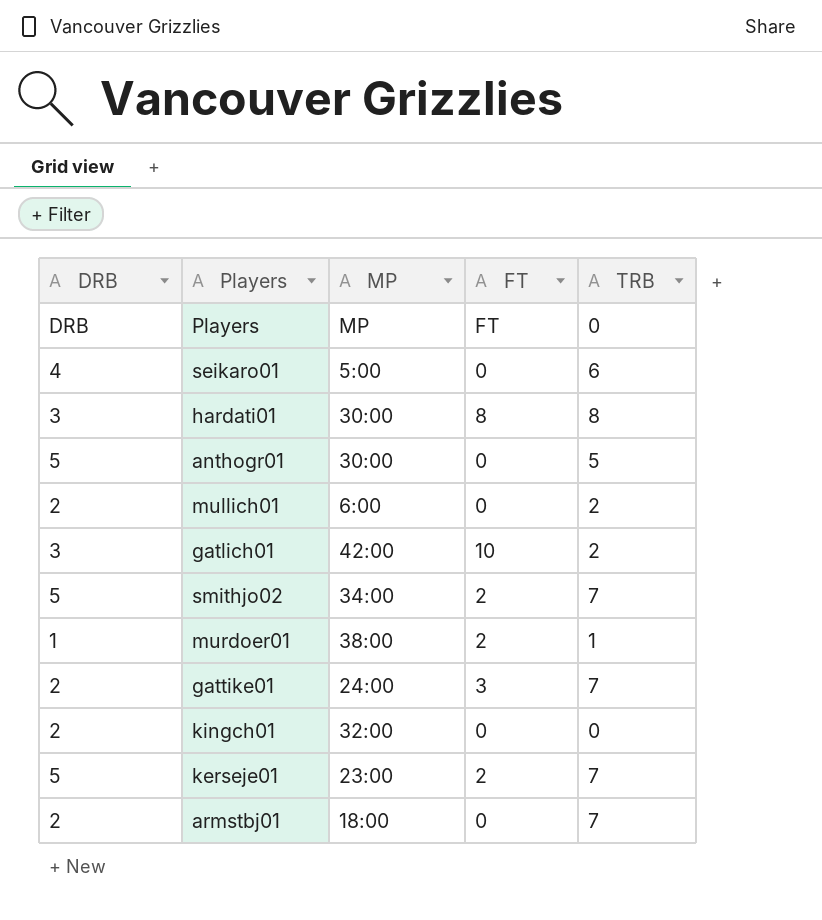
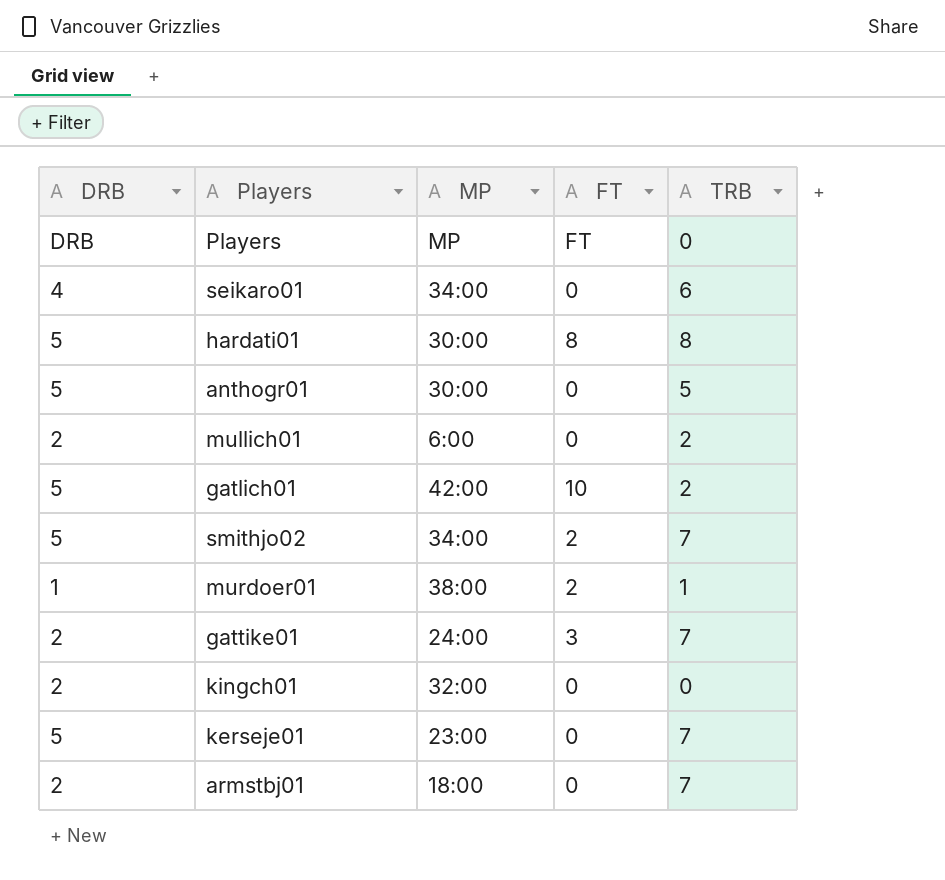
seikaro01 | MP: 5:00 -> 34:00
hardati01 | DRB: 3 -> 5
gatlich01 | DRB: 3 -> 5
kerseje01 | FT: 2 -> 0

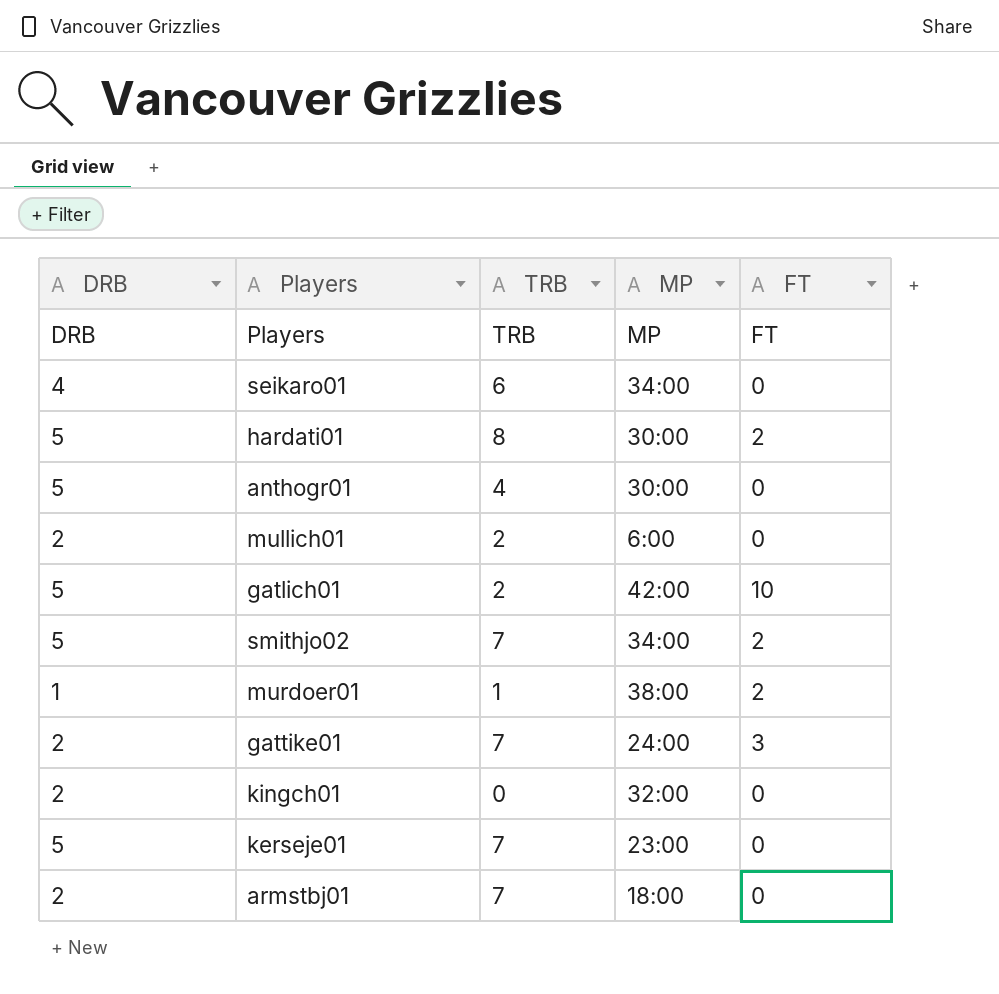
column TRB | position: 5 -> 3
Players | TRB: 0 -> TRB
hardati01 | FT: 8 -> 2
anthogr01 | TRB: 5 -> 4

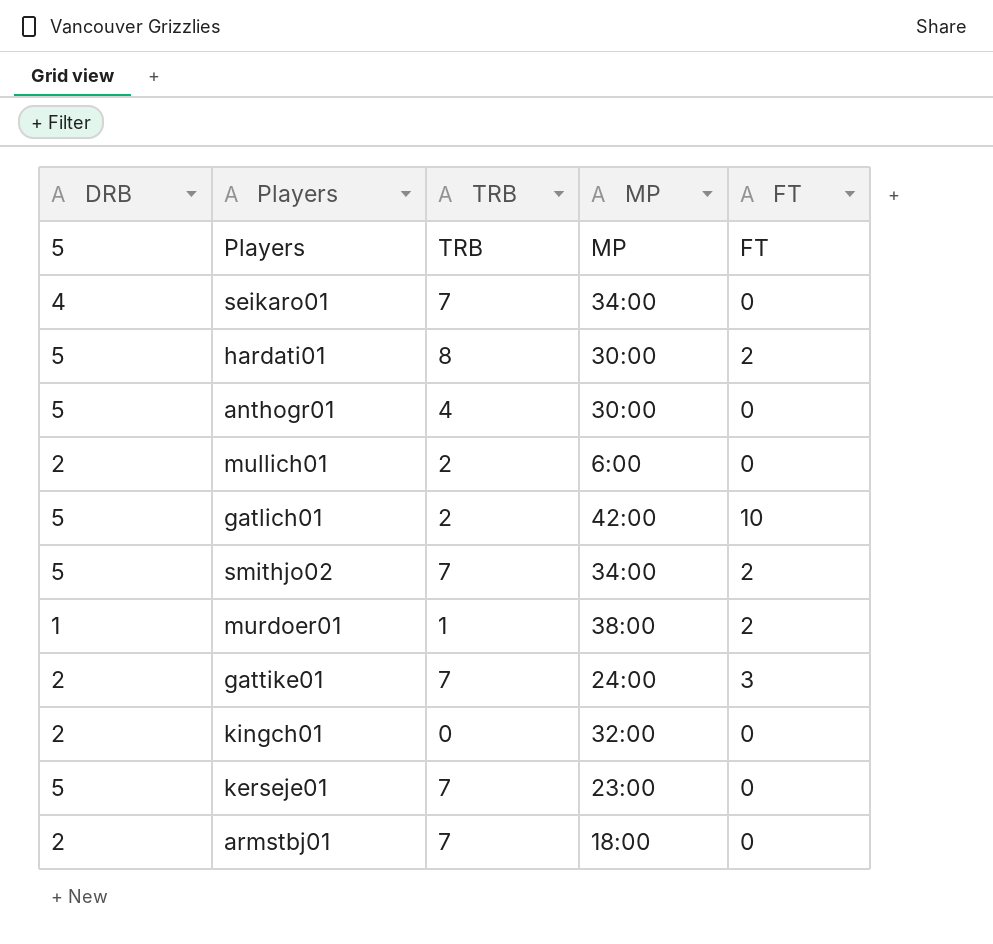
Players | DRB: DRB -> 5
seikaro01 | TRB: 6 -> 7

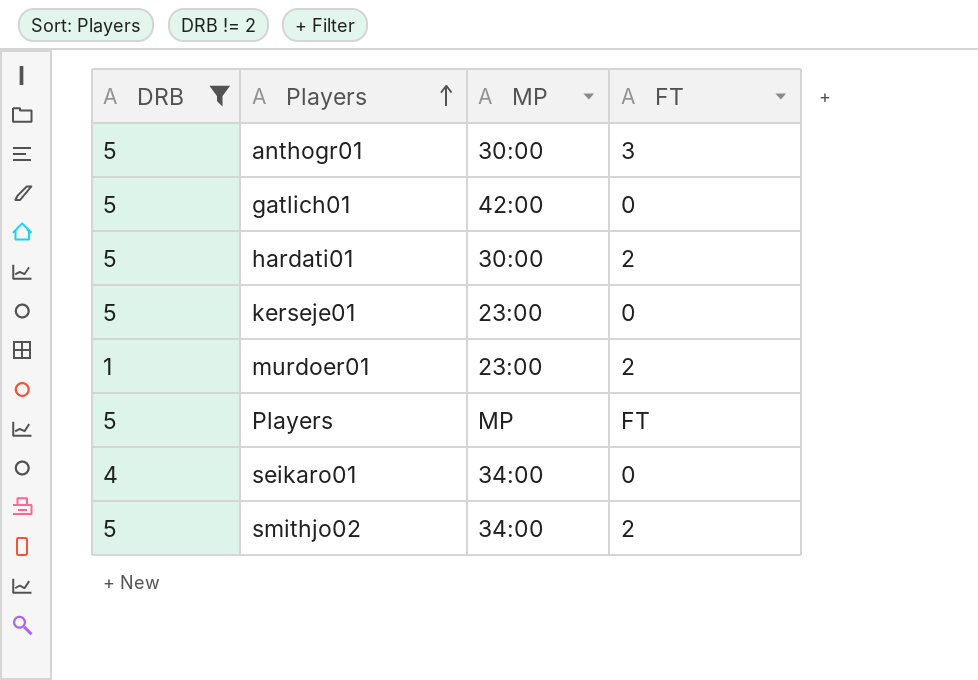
filter: none -> DRB != 2
row order: none -> Players ascending
column TRB | position: 3 -> none
anthogr01 | FT: 0 -> 3
gatlich01 | FT: 10 -> 0
murdoer01 | MP: 38:00 -> 23:00

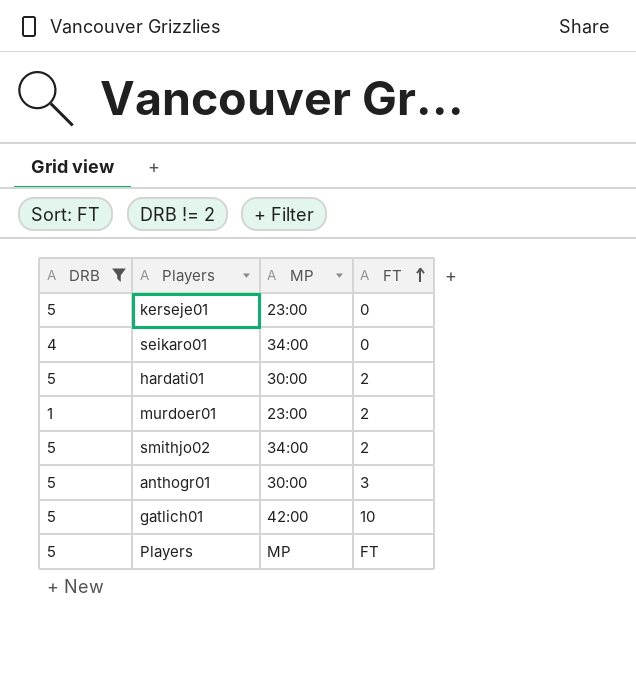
row order: Players ascending -> FT ascending
gatlich01 | FT: 0 -> 10

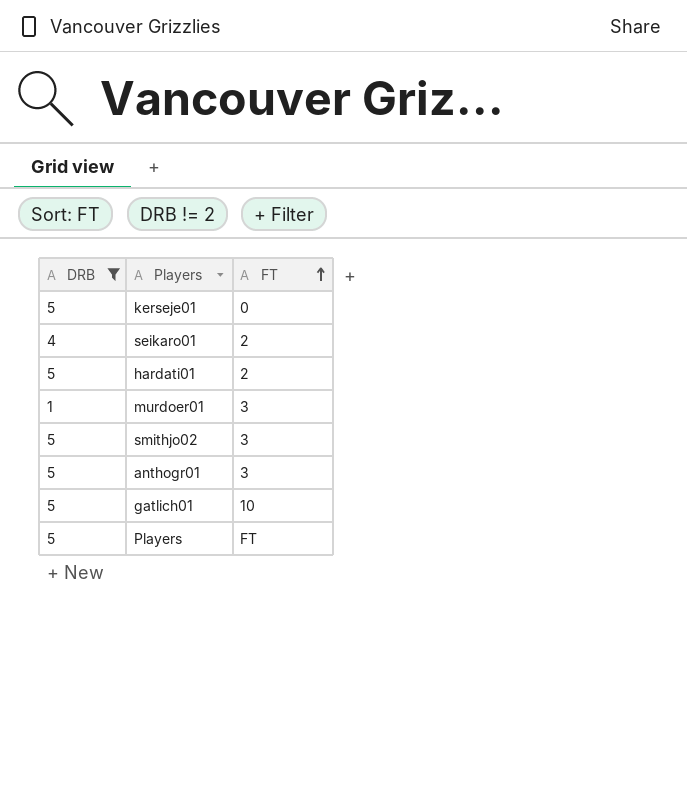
column MP | position: 3 -> none
seikaro01 | FT: 0 -> 2
murdoer01 | FT: 2 -> 3
smithjo02 | FT: 2 -> 3

